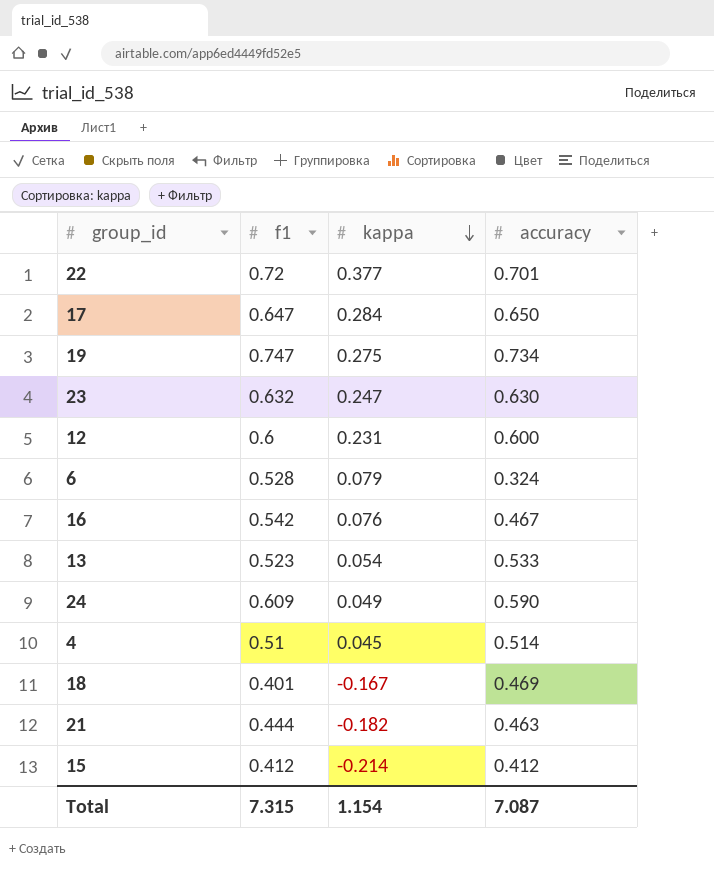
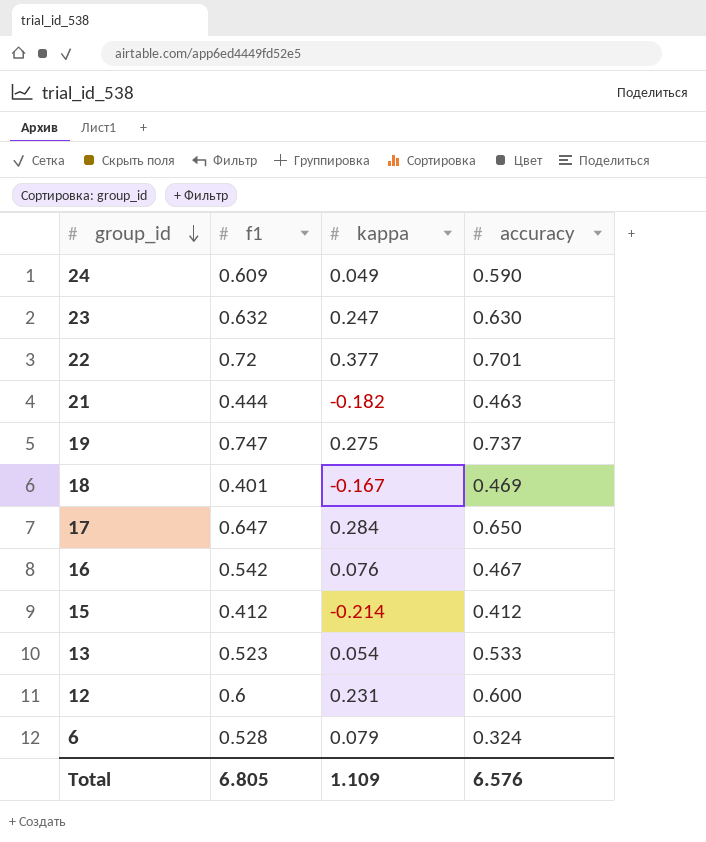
row order: kappa descending -> group_id descending
row 4: 0.51 | 0.045 | 0.514 -> none
19 | accuracy: 0.734 -> 0.737
Total | f1: 7.315 -> 6.805
Total | kappa: 1.154 -> 1.109
Total | accuracy: 7.087 -> 6.576

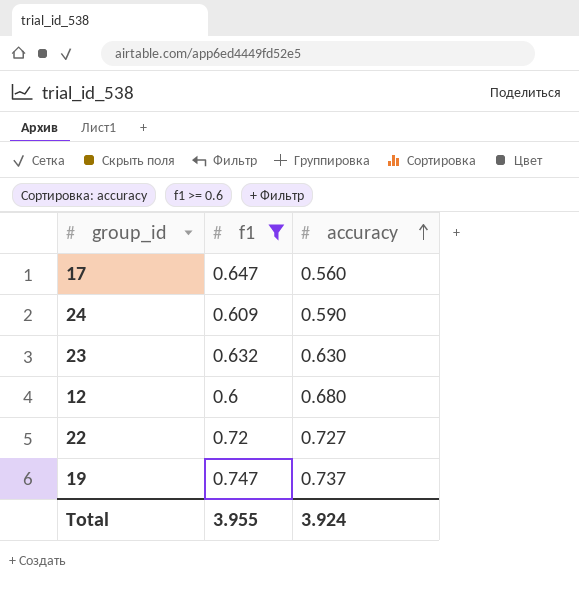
filter: none -> f1 >= 0.6
row order: group_id descending -> accuracy ascending
column kappa | position: 3 -> none
17 | accuracy: 0.650 -> 0.560
12 | accuracy: 0.600 -> 0.680
22 | accuracy: 0.701 -> 0.727
Total | f1: 6.805 -> 3.955
Total | accuracy: 6.576 -> 3.924

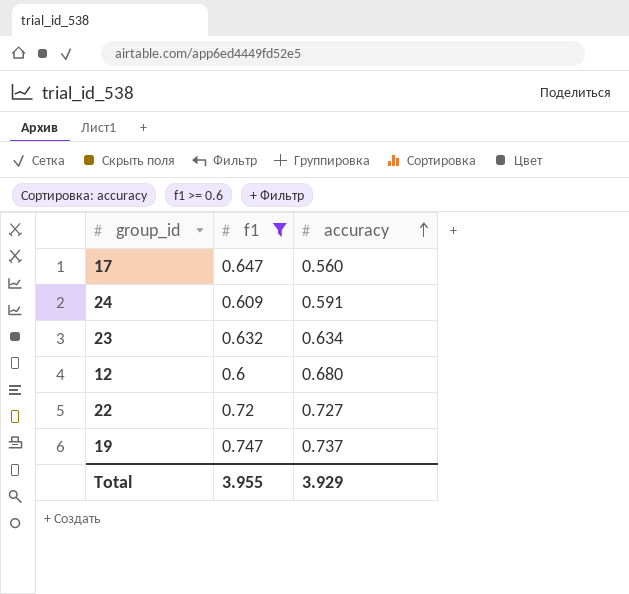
24 | accuracy: 0.590 -> 0.591
23 | accuracy: 0.630 -> 0.634
Total | accuracy: 3.924 -> 3.929

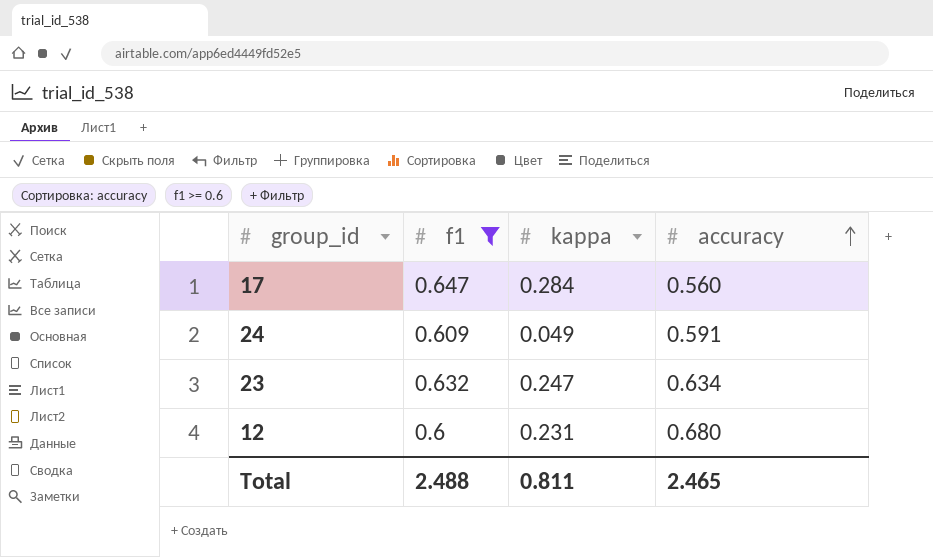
column kappa | position: none -> 3
row 22: 0.72 | 0.727 -> none
row 19: 0.747 | 0.737 -> none
Total | f1: 3.955 -> 2.488
Total | accuracy: 3.929 -> 2.465

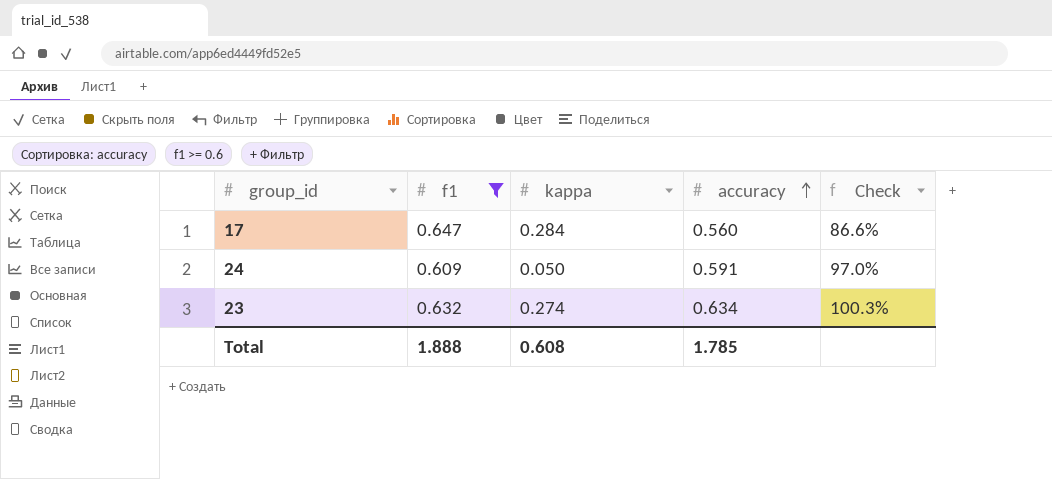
column Check | formula: none -> [accuracy] / [f1]
row 12: 0.6 | 0.231 | 0.680 -> none
24 | kappa: 0.049 -> 0.050
23 | kappa: 0.247 -> 0.274
Total | f1: 2.488 -> 1.888
Total | kappa: 0.811 -> 0.608
Total | accuracy: 2.465 -> 1.785

